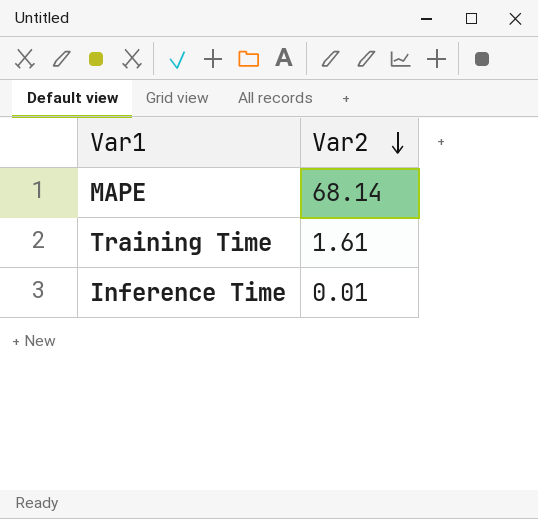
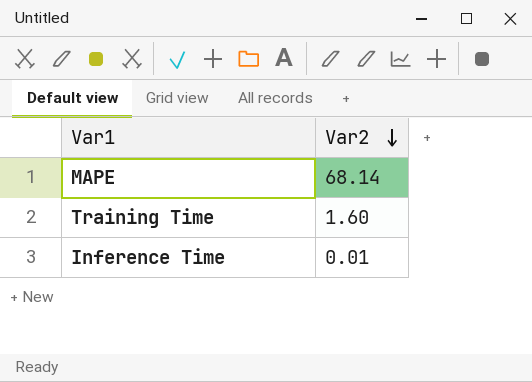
Training Time | Var2: 1.61 -> 1.60

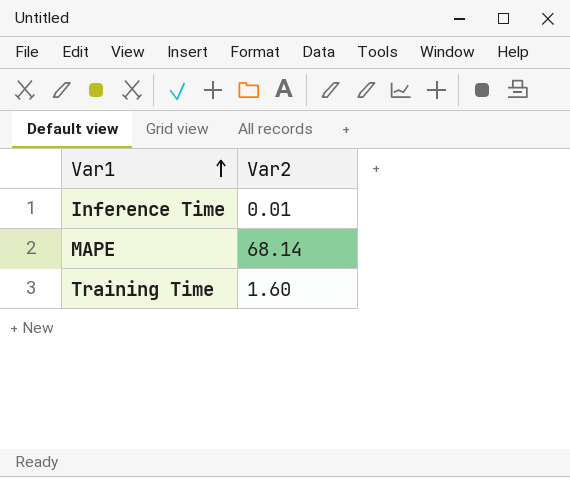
row order: Var2 descending -> Var1 ascending

